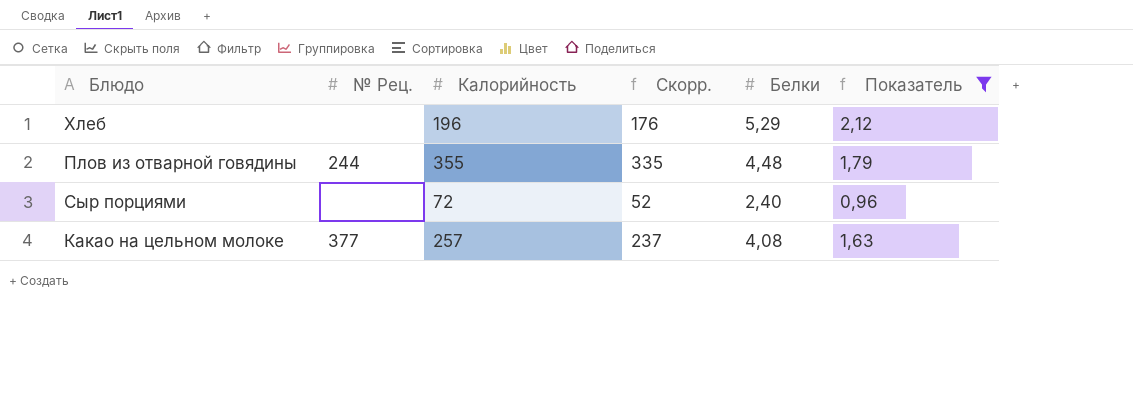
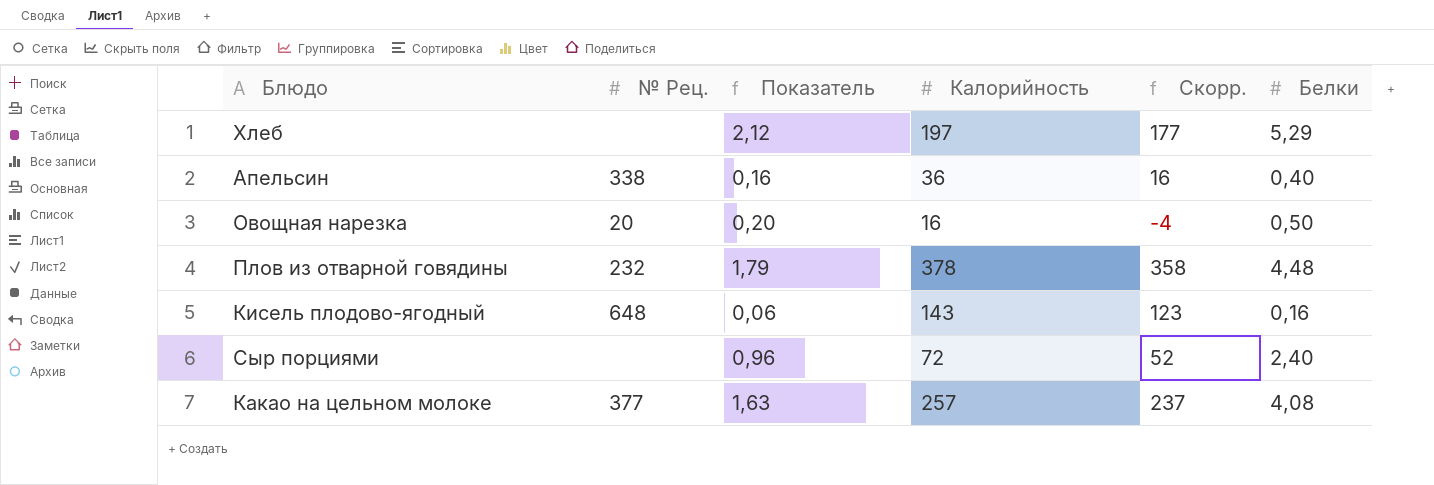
filter: Показатель >= 0,96 -> none
column Показатель | position: 6 -> 3
Хлеб | Калорийность: 196 -> 197
Хлеб | Скорр.: 176 -> 177
Плов из отварной говядины | № Рец.: 244 -> 232
Плов из отварной говядины | Калорийность: 355 -> 378
Плов из отварной говядины | Скорр.: 335 -> 358

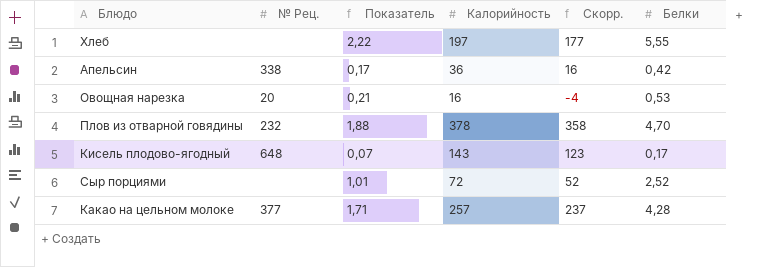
Хлеб | Показатель: 2,12 -> 2,22
Хлеб | Белки: 5,29 -> 5,55
Апельсин | Показатель: 0,16 -> 0,17
Апельсин | Белки: 0,40 -> 0,42
Овощная нарезка | Показатель: 0,20 -> 0,21
Овощная нарезка | Белки: 0,50 -> 0,53
Плов из отварной говядины | Показатель: 1,79 -> 1,88
Плов из отварной говядины | Белки: 4,48 -> 4,70
Кисель плодово-ягодный | Показатель: 0,06 -> 0,07
Кисель плодово-ягодный | Белки: 0,16 -> 0,17
Сыр порциями | Показатель: 0,96 -> 1,01
Сыр порциями | Белки: 2,40 -> 2,52
Какао на цельном молоке | Показатель: 1,63 -> 1,71
Какао на цельном молоке | Белки: 4,08 -> 4,28

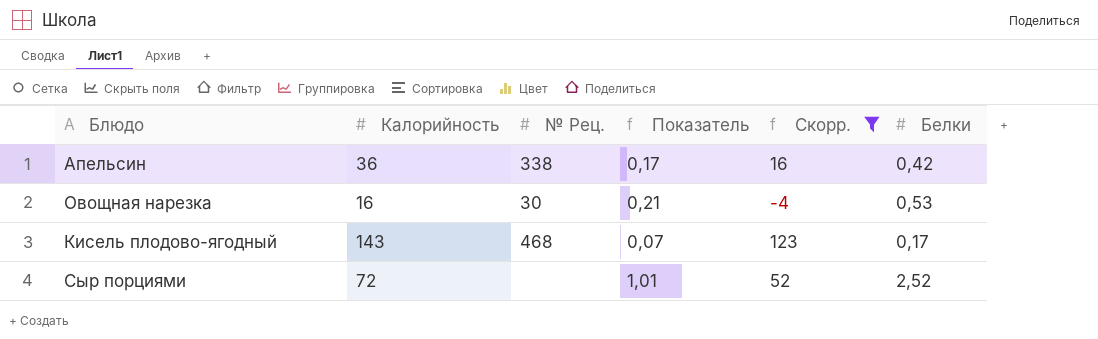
filter: none -> Скорр. <= 123
column Калорийность | position: 4 -> 2
Овощная нарезка | № Рец.: 20 -> 30
Кисель плодово-ягодный | № Рец.: 648 -> 468

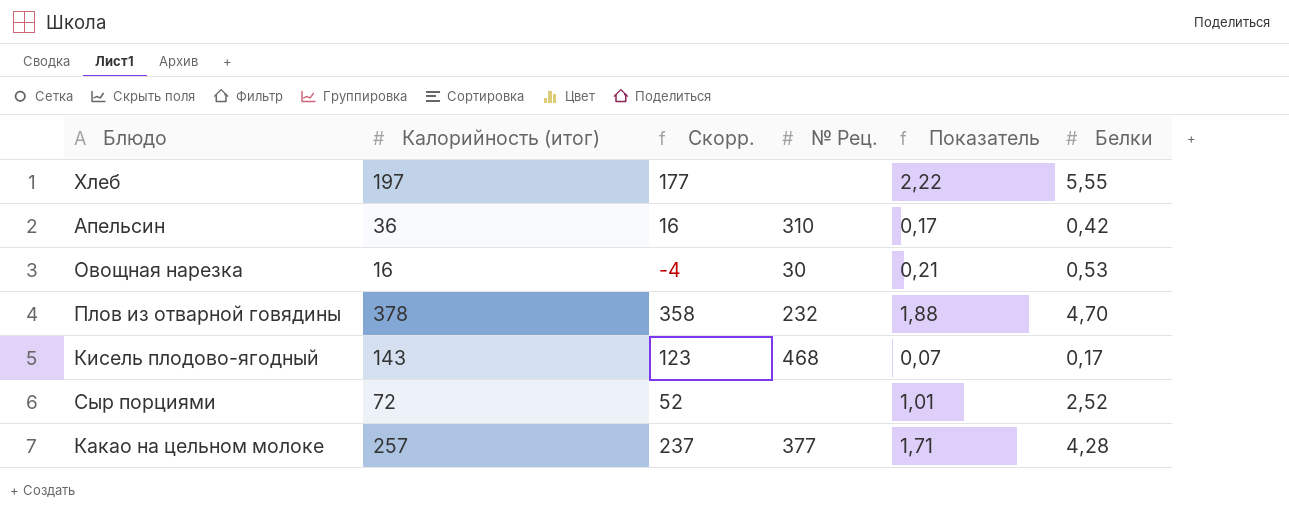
filter: Скорр. <= 123 -> none
column name: Калорийность -> Калорийность (итог)
column Скорр. | position: 5 -> 3
Апельсин | № Рец.: 338 -> 310

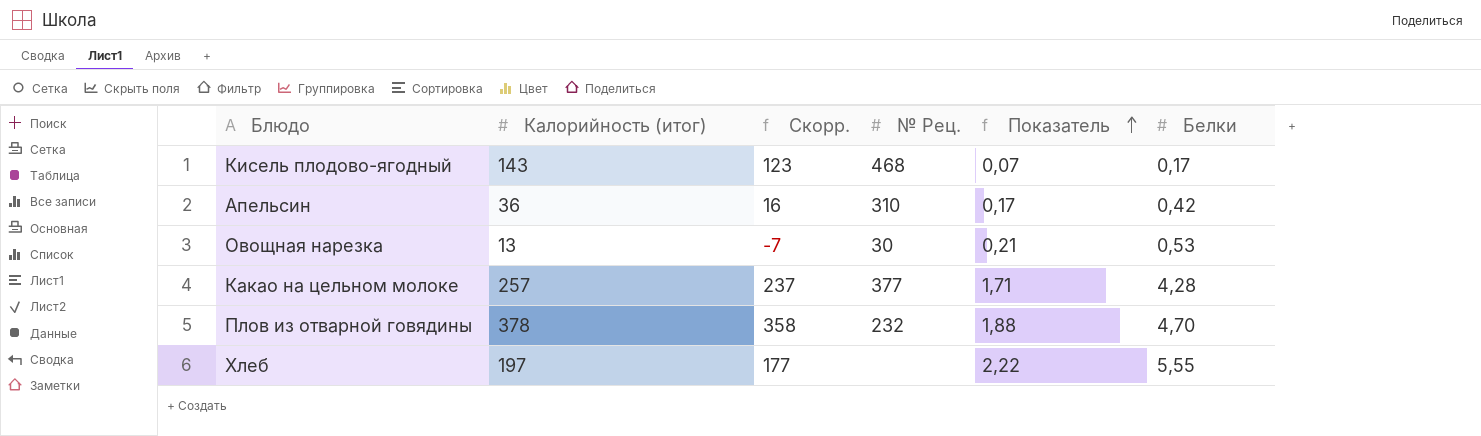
row order: none -> Показатель ascending
row Сыр порциями: 72 | 52 | none | 1,01 | 2,52 -> none
Овощная нарезка | Калорийность (итог): 16 -> 13
Овощная нарезка | Скорр.: -4 -> -7

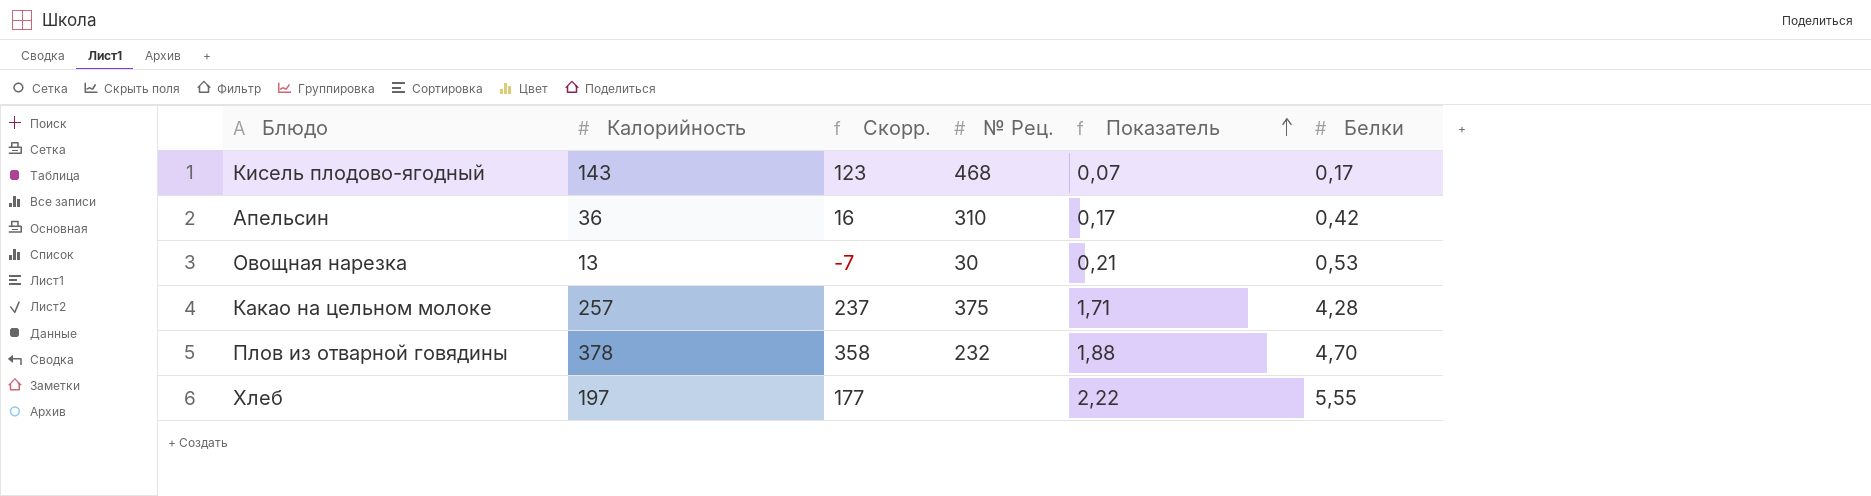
column name: Калорийность (итог) -> Калорийность
Какао на цельном молоке | № Рец.: 377 -> 375

